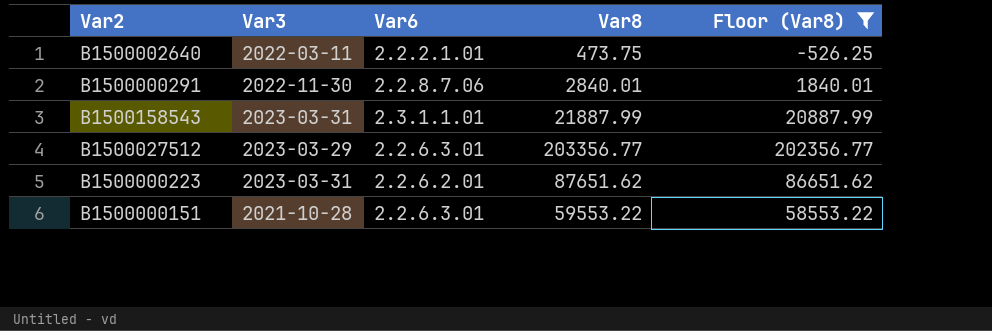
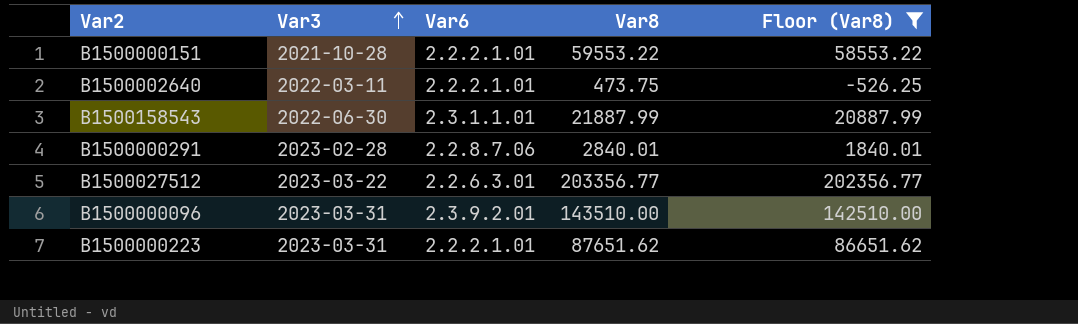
row order: none -> Var3 ascending
B1500000151 | Var6: 2.2.6.3.01 -> 2.2.2.1.01
B1500158543 | Var3: 2023-03-31 -> 2022-06-30
B1500000291 | Var3: 2022-11-30 -> 2023-02-28
B1500027512 | Var3: 2023-03-29 -> 2023-03-22
row B1500000096: none -> 2023-03-31 | 2.3.9.2.01 | 143510.00 | 142510.00
B1500000223 | Var6: 2.2.6.2.01 -> 2.2.2.1.01

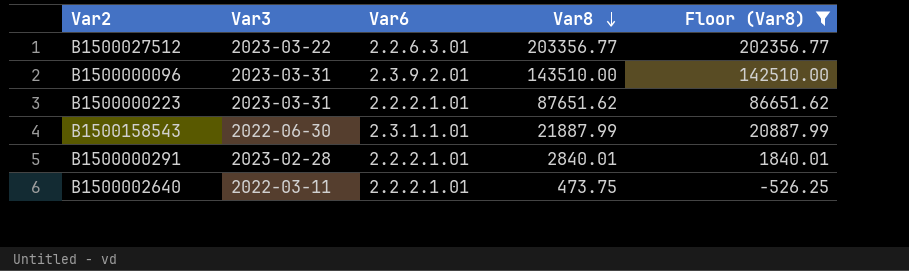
row order: Var3 ascending -> Var8 descending
row B1500000151: 2021-10-28 | 2.2.2.1.01 | 59553.22 | 58553.22 -> none
B1500000291 | Var6: 2.2.8.7.06 -> 2.2.2.1.01

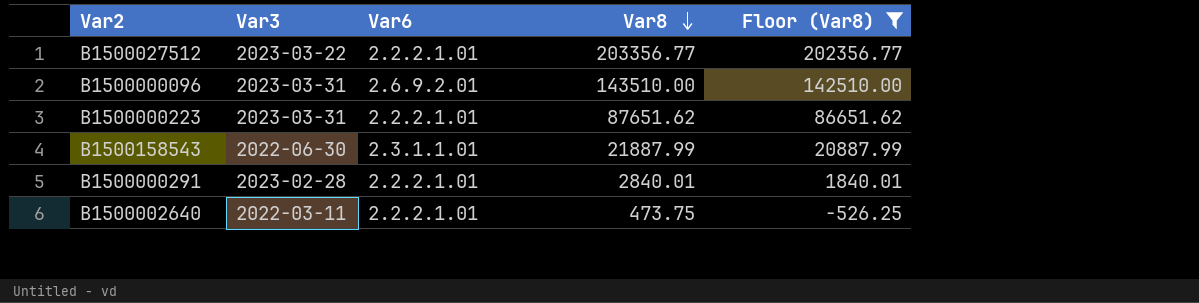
B1500027512 | Var6: 2.2.6.3.01 -> 2.2.2.1.01
B1500000096 | Var6: 2.3.9.2.01 -> 2.6.9.2.01

